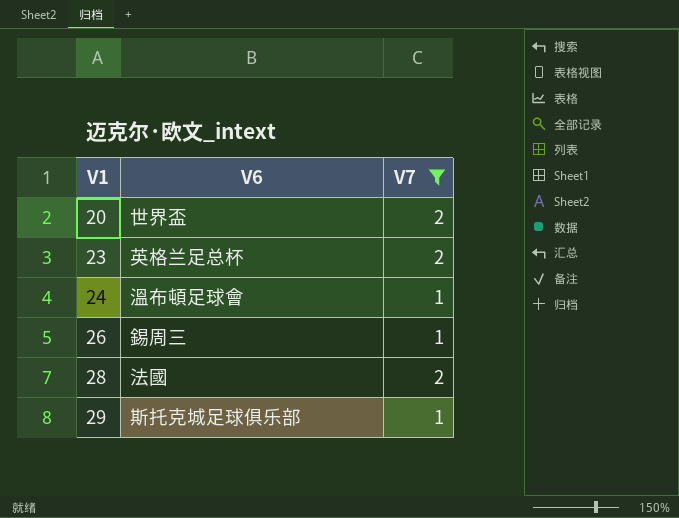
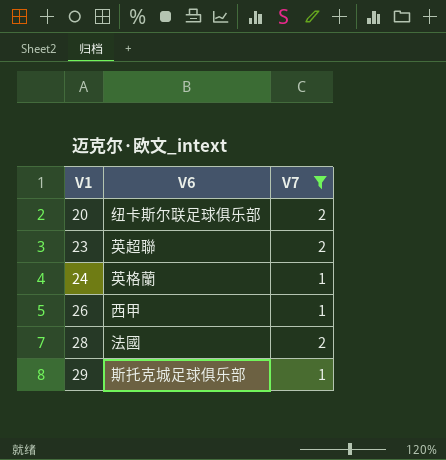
20 | V6: 世界盃 -> 纽卡斯尔联足球俱乐部
23 | V6: 英格兰足总杯 -> 英超聯
24 | V6: 溫布頓足球會 -> 英格蘭
26 | V6: 錫周三 -> 西甲

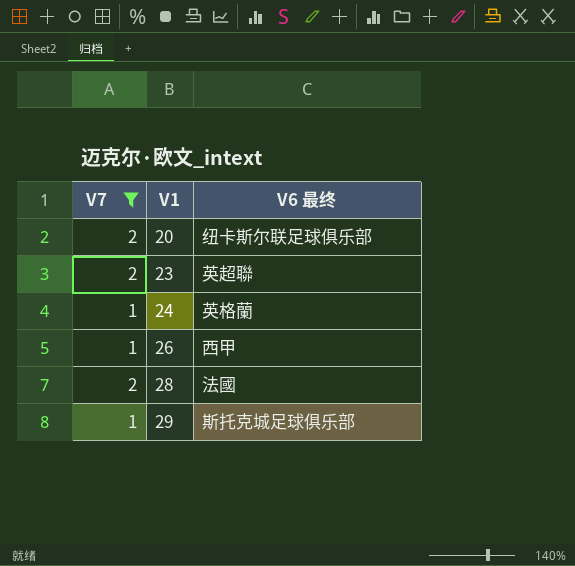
column V7 | position: 3 -> 1
column name: V6 -> V6 最终

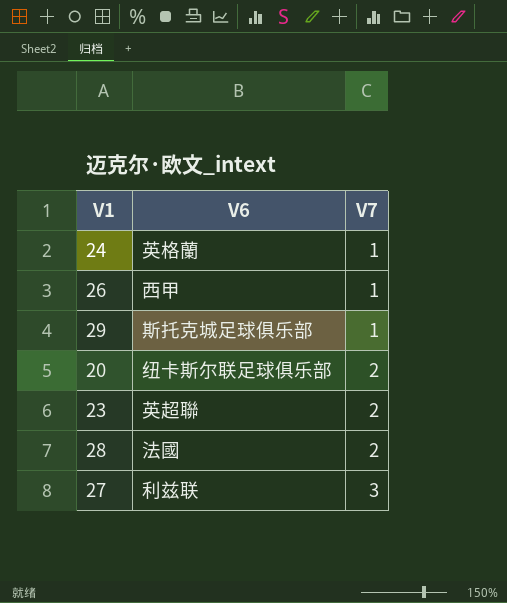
filter: V7 != 3 -> none
row order: V1 ascending -> V7 ascending
column name: V6 最终 -> V6
column V7 | position: 1 -> 3

